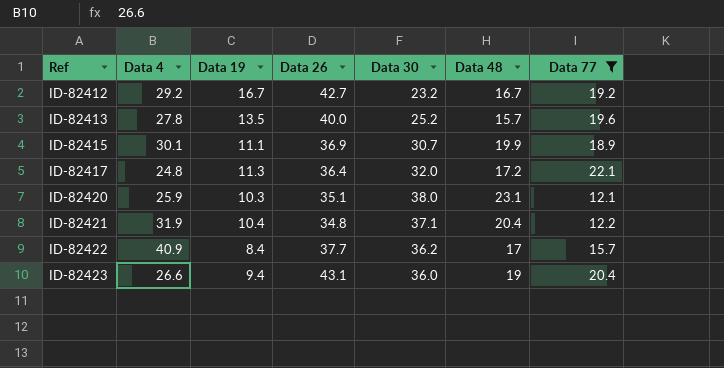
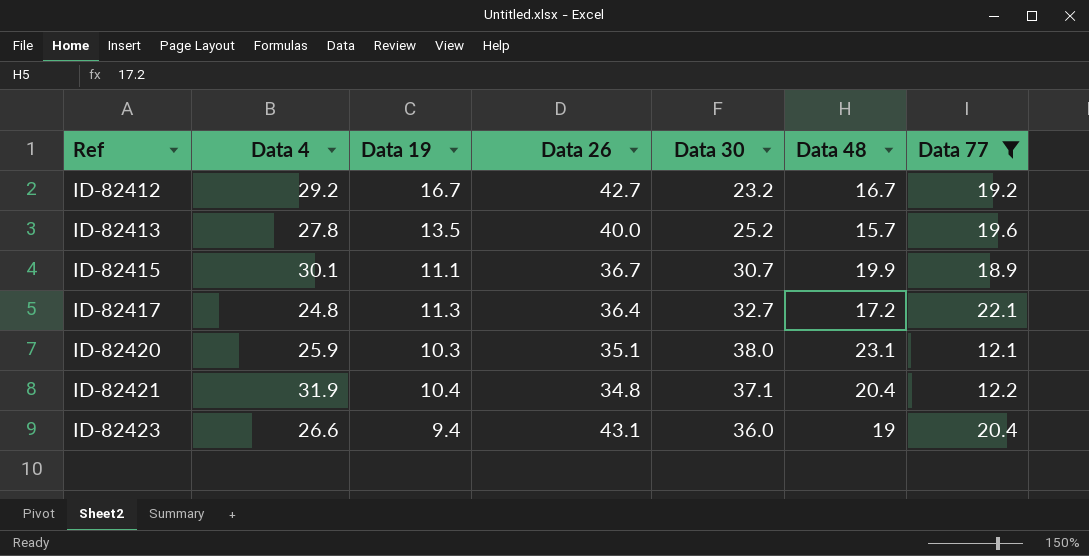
row ID-82422: 40.9 | 8.4 | 37.7 | 36.2 | 17 | 15.7 -> none
ID-82415 | Data 26: 36.9 -> 36.7
ID-82417 | Data 30: 32.0 -> 32.7

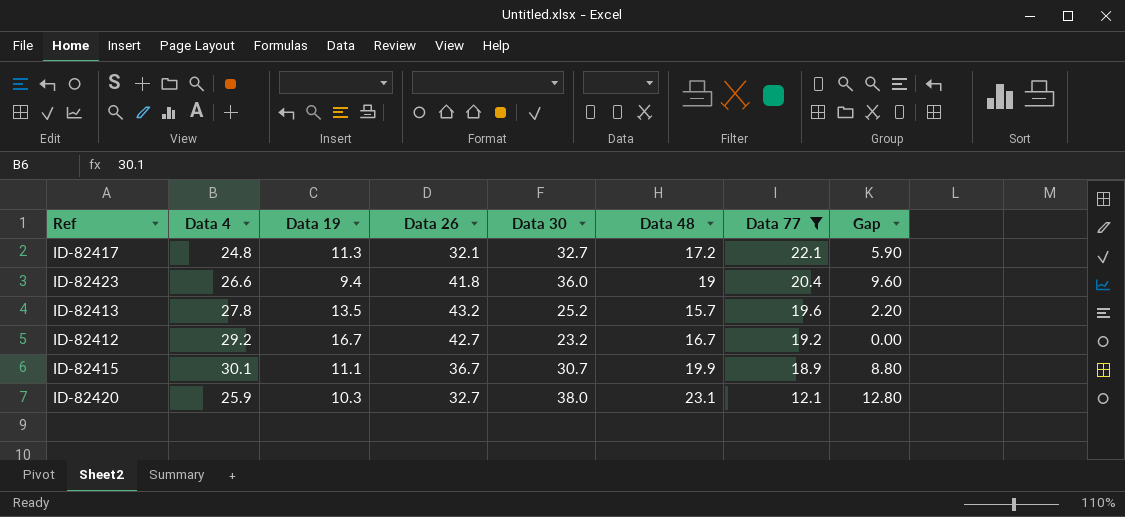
row order: Ref ascending -> Data 77 descending
column Gap | formula: none -> [Data 48] - [Data 19]
row ID-82421: 31.9 | 10.4 | 34.8 | 37.1 | 20.4 | 12.2 -> none
ID-82417 | Data 26: 36.4 -> 32.1
ID-82423 | Data 26: 43.1 -> 41.8
ID-82413 | Data 26: 40.0 -> 43.2
ID-82420 | Data 26: 35.1 -> 32.7

